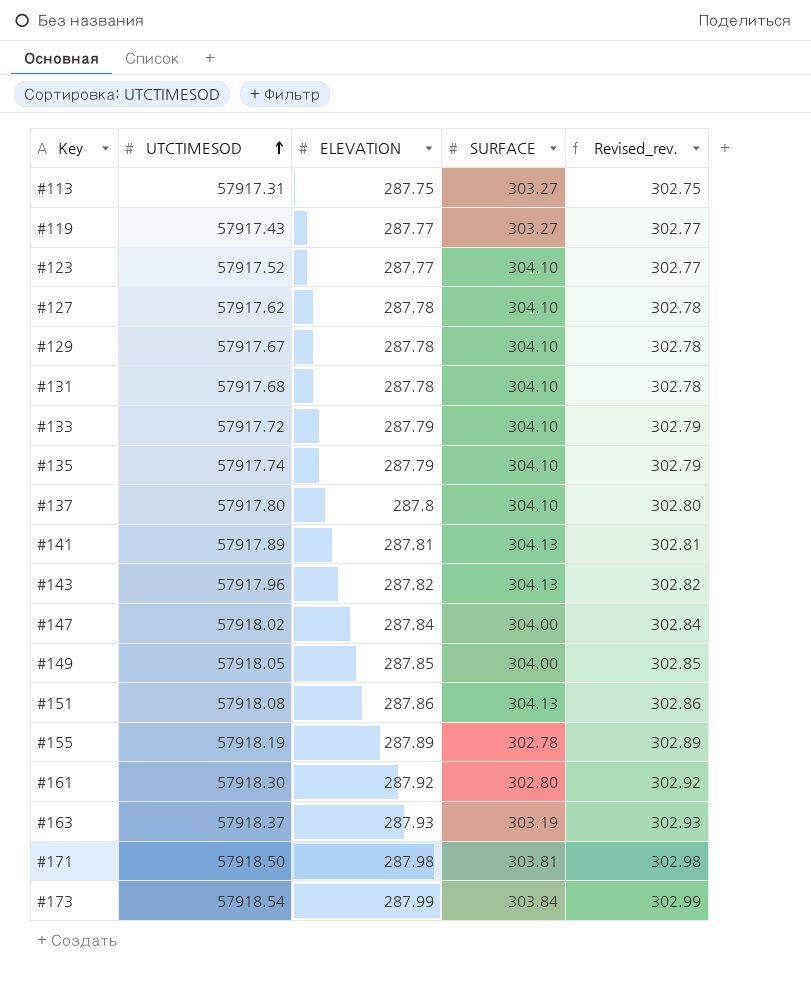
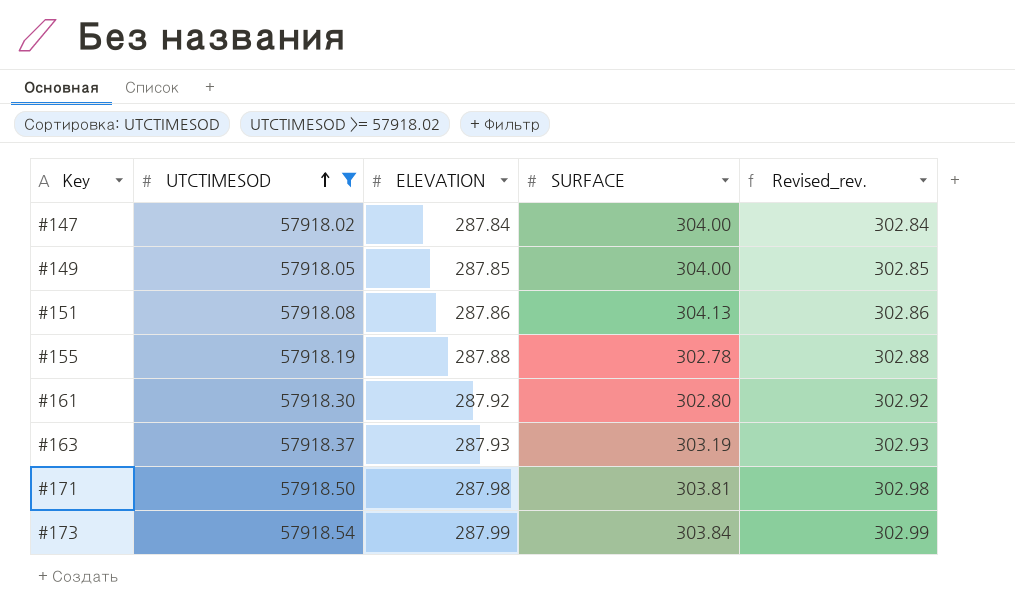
filter: none -> UTCTIMESOD >= 57918.02
#155 | ELEVATION: 287.89 -> 287.88
#155 | Revised_rev.: 302.89 -> 302.88

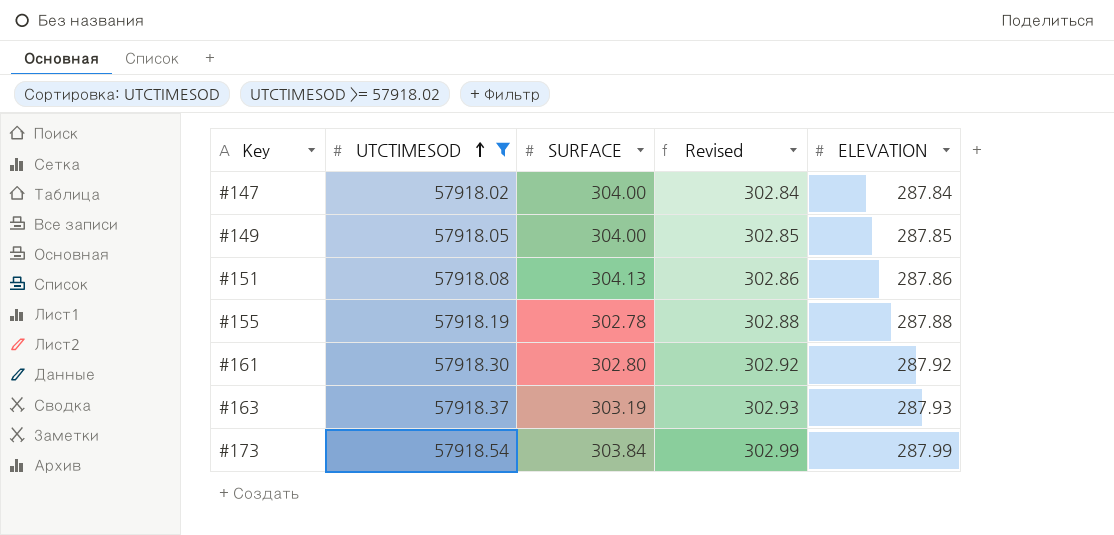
column name: Revised_rev. -> Revised
column ELEVATION | position: 3 -> 5
row #171: 57918.50 | 287.98 | 303.81 | 302.98 -> none

